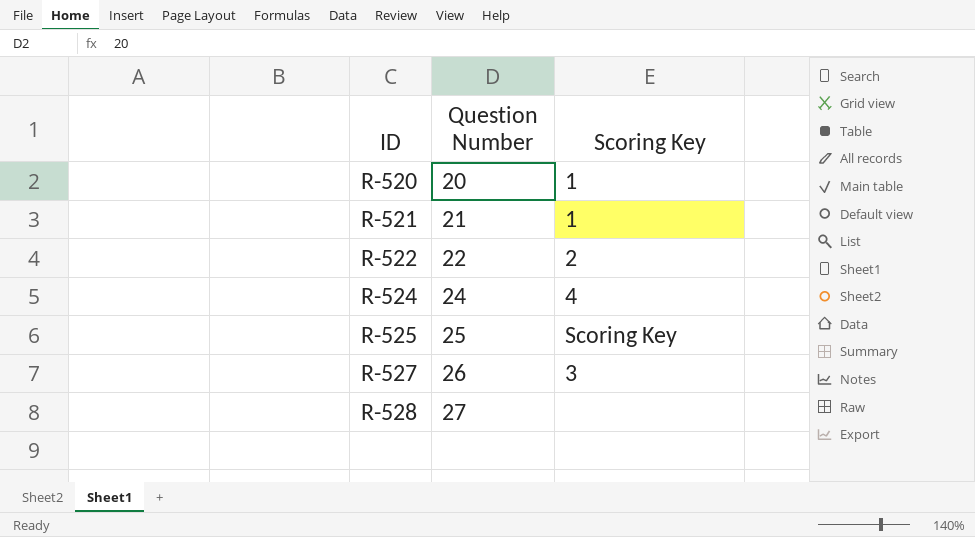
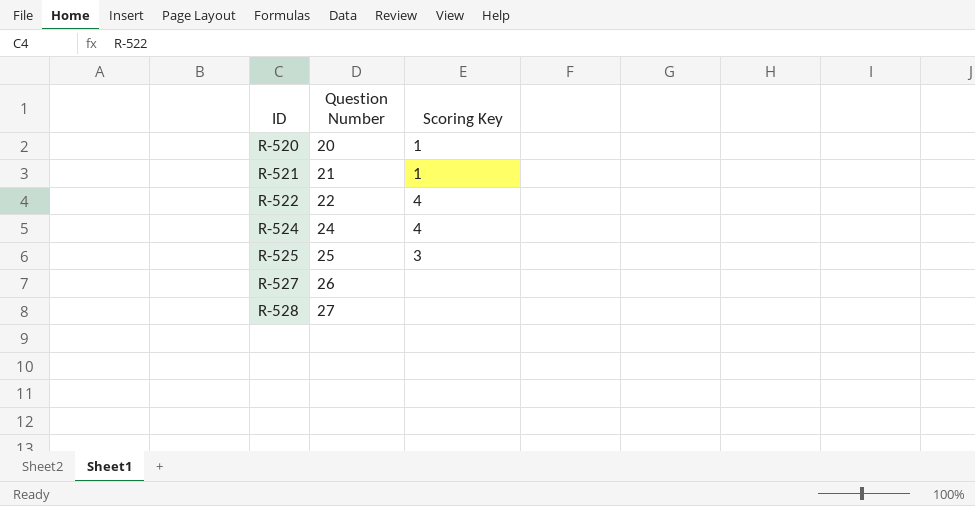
R-522 | Scoring Key: 2 -> 4
R-525 | Scoring Key: Scoring Key -> 3
R-527 | Scoring Key: 3 -> none

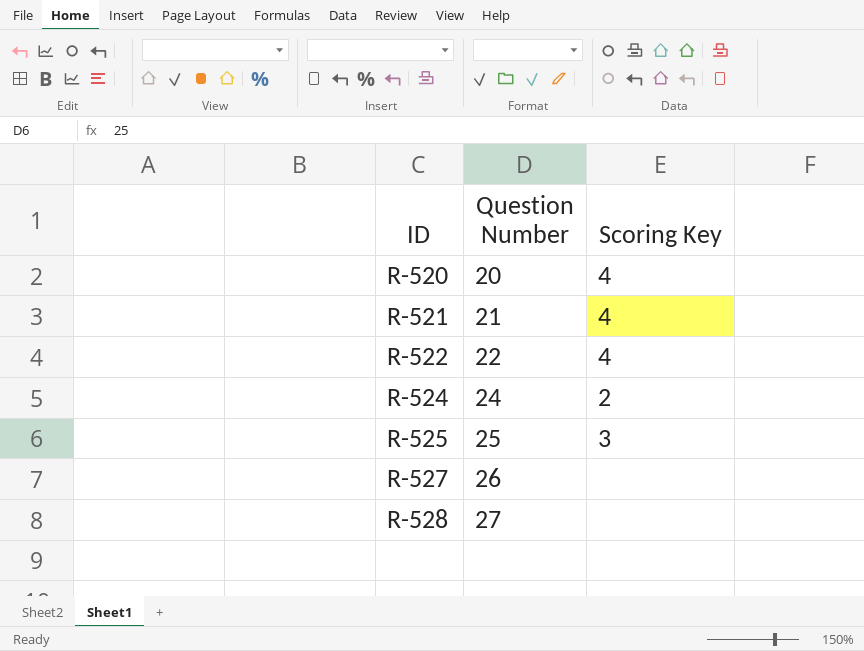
R-520 | Scoring Key: 1 -> 4
R-521 | Scoring Key: 1 -> 4
R-524 | Scoring Key: 4 -> 2

